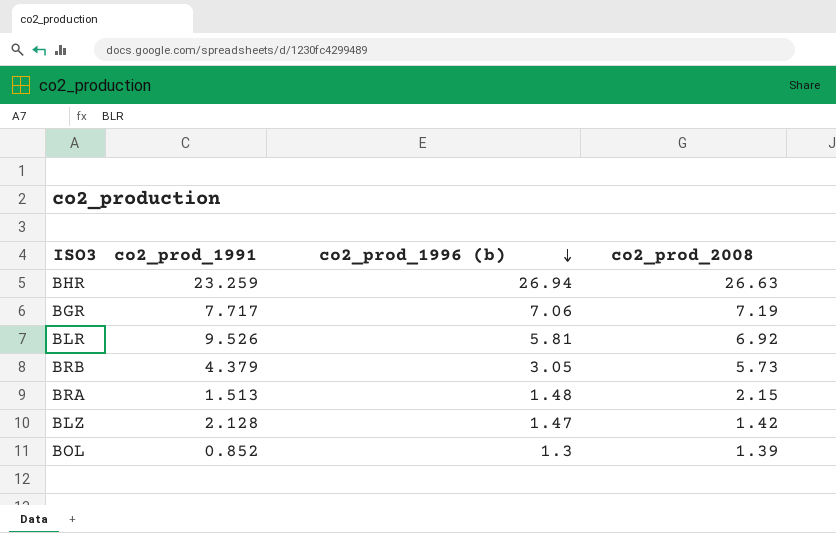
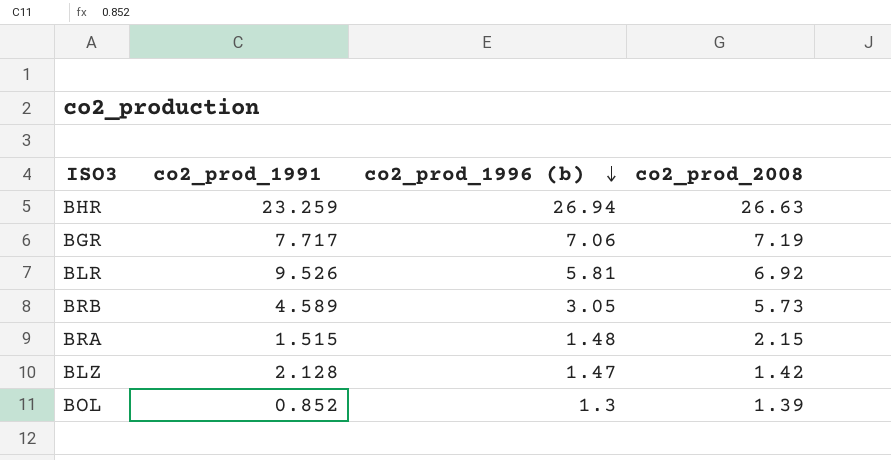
BRB | co2_prod_1991: 4.379 -> 4.589
BRA | co2_prod_1991: 1.513 -> 1.515

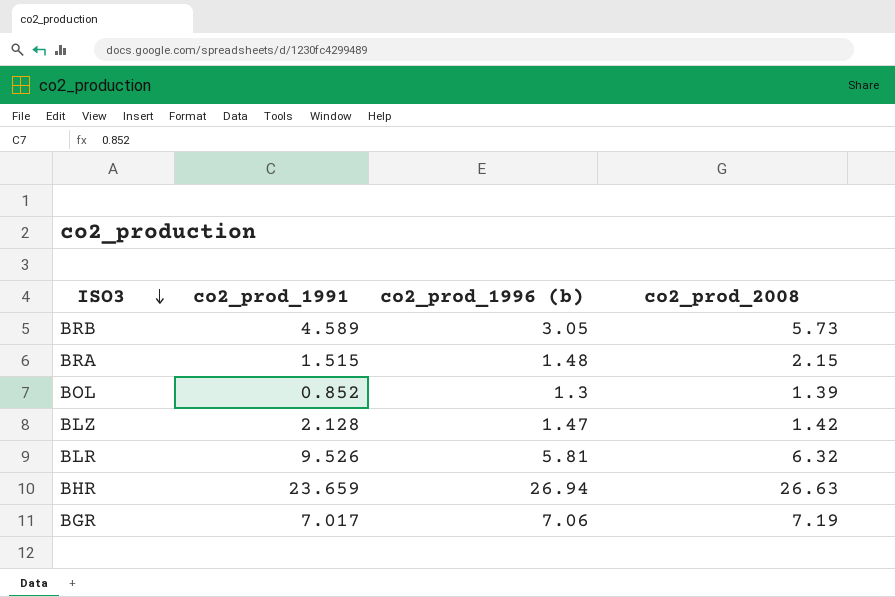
row order: co2_prod_1996 (b) descending -> ISO3 descending
BLR | co2_prod_2008: 6.92 -> 6.32
BHR | co2_prod_1991: 23.259 -> 23.659
BGR | co2_prod_1991: 7.717 -> 7.017

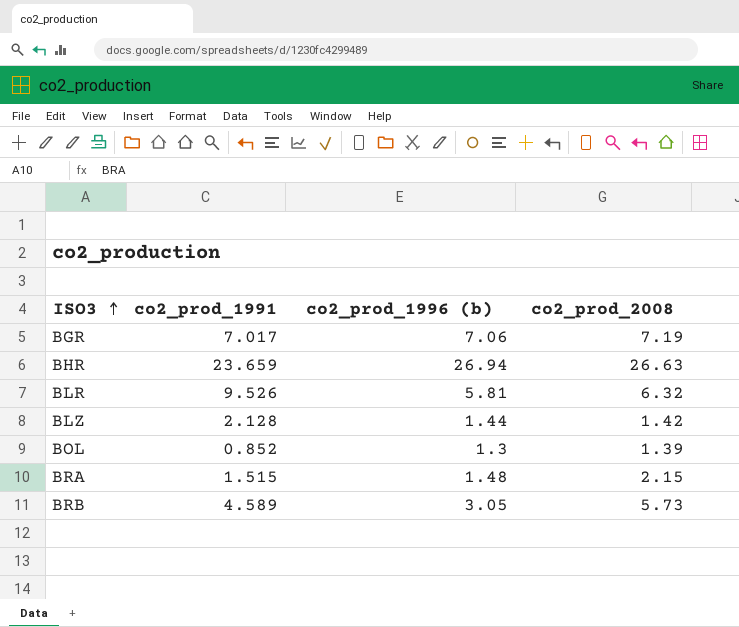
row order: ISO3 descending -> ISO3 ascending
BLZ | co2_prod_1996 (b): 1.47 -> 1.44

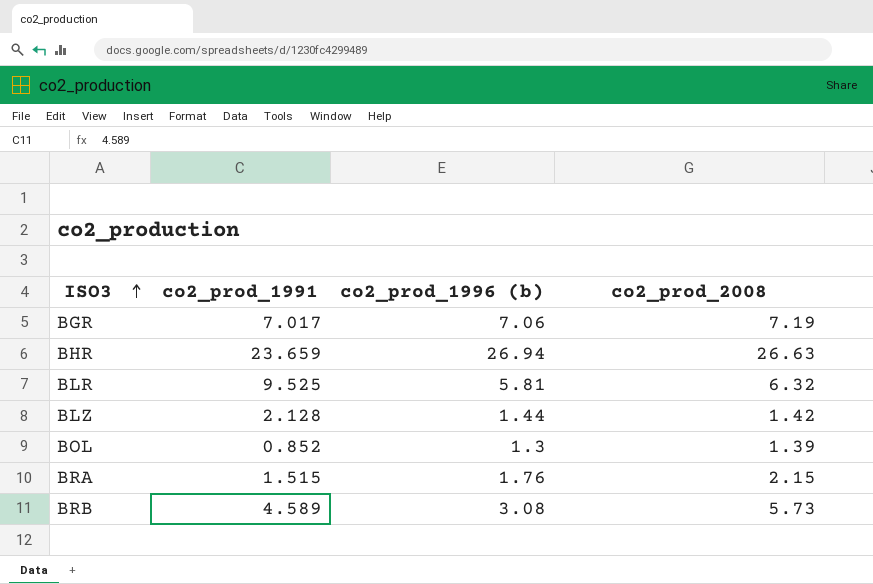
BLR | co2_prod_1991: 9.526 -> 9.525
BRA | co2_prod_1996 (b): 1.48 -> 1.76
BRB | co2_prod_1996 (b): 3.05 -> 3.08

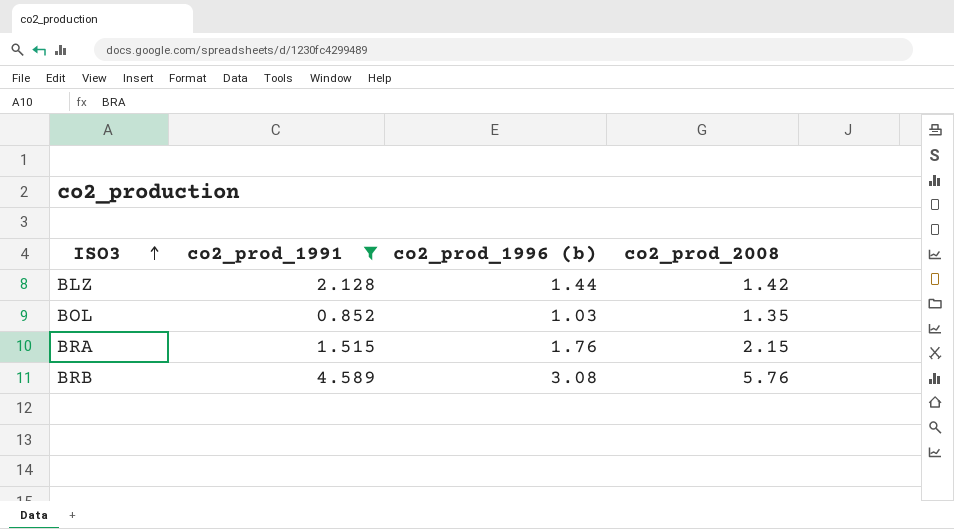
filter: none -> co2_prod_1991 <= 4.589
BOL | co2_prod_1996 (b): 1.3 -> 1.03
BOL | co2_prod_2008: 1.39 -> 1.35
BRB | co2_prod_2008: 5.73 -> 5.76

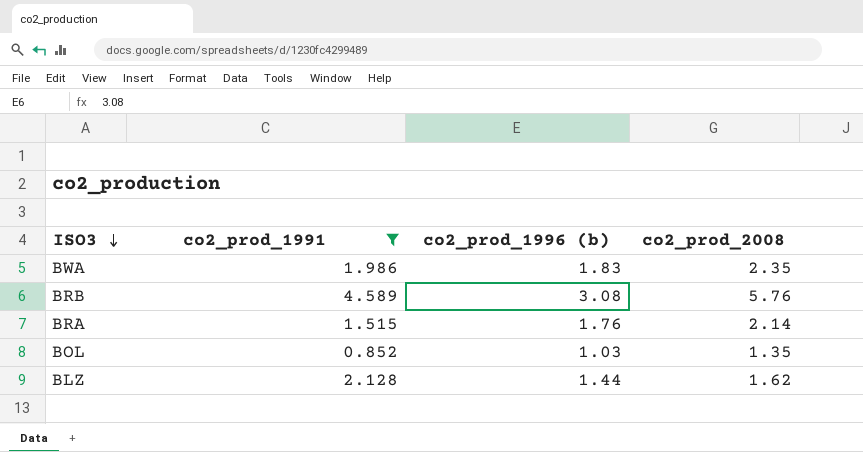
row order: ISO3 ascending -> ISO3 descending
row BWA: none -> 1.986 | 1.83 | 2.35
BRA | co2_prod_2008: 2.15 -> 2.14
BLZ | co2_prod_2008: 1.42 -> 1.62

